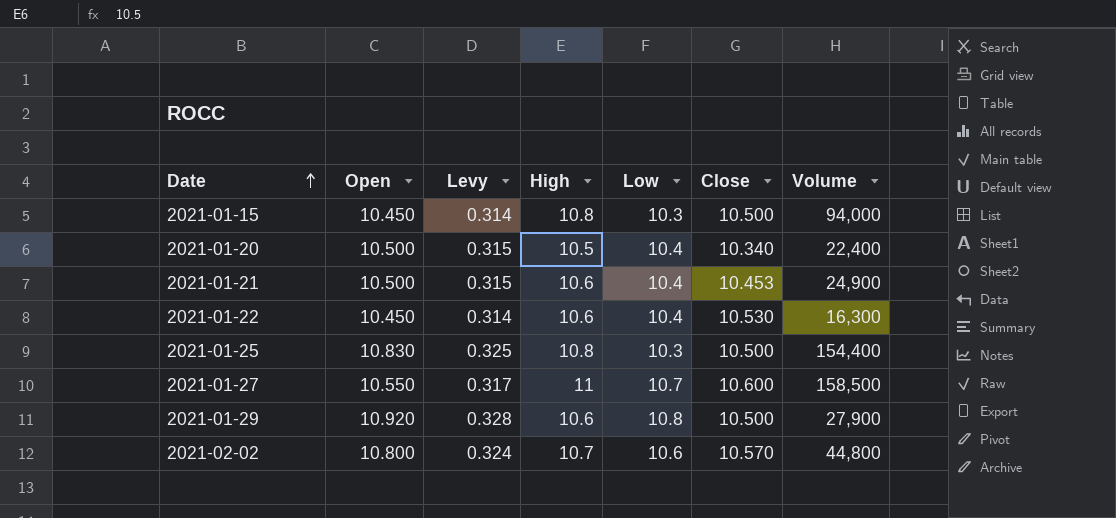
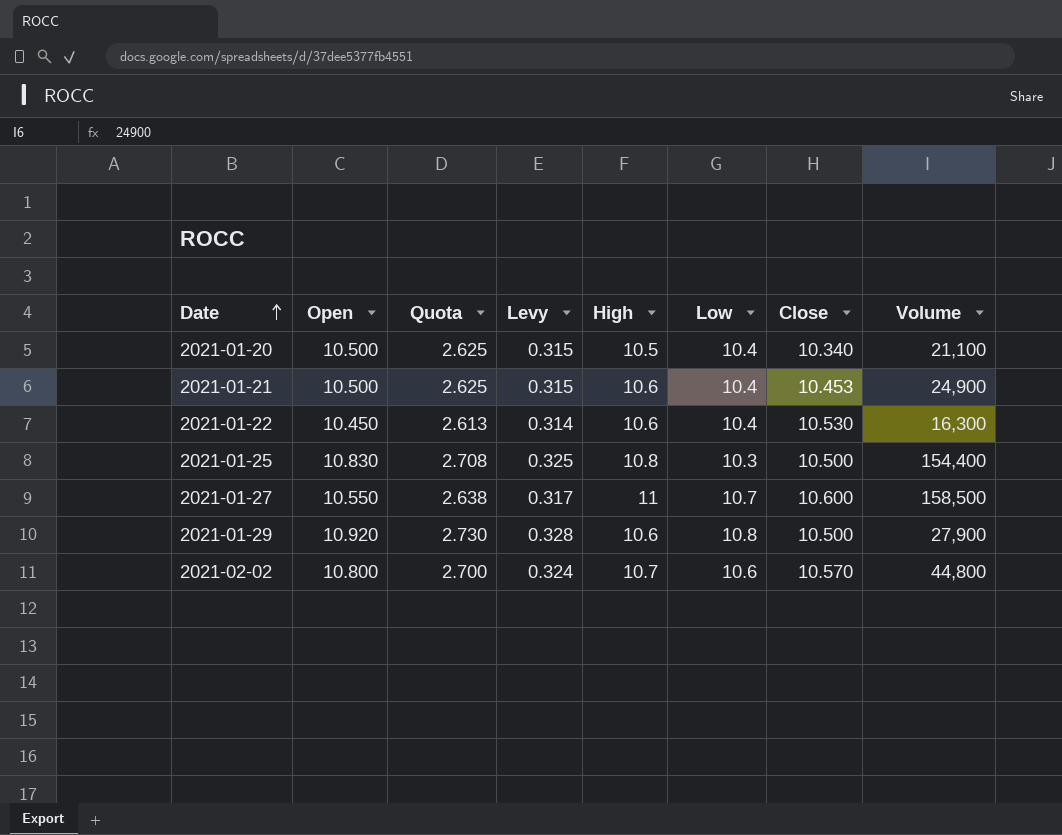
column Quota | formula: none -> [Open] * 0.25
row 2021-01-15: 10.450 | 0.314 | 10.8 | 10.3 | 10.500 | 94,000 -> none
2021-01-20 | Volume: 22,400 -> 21,100

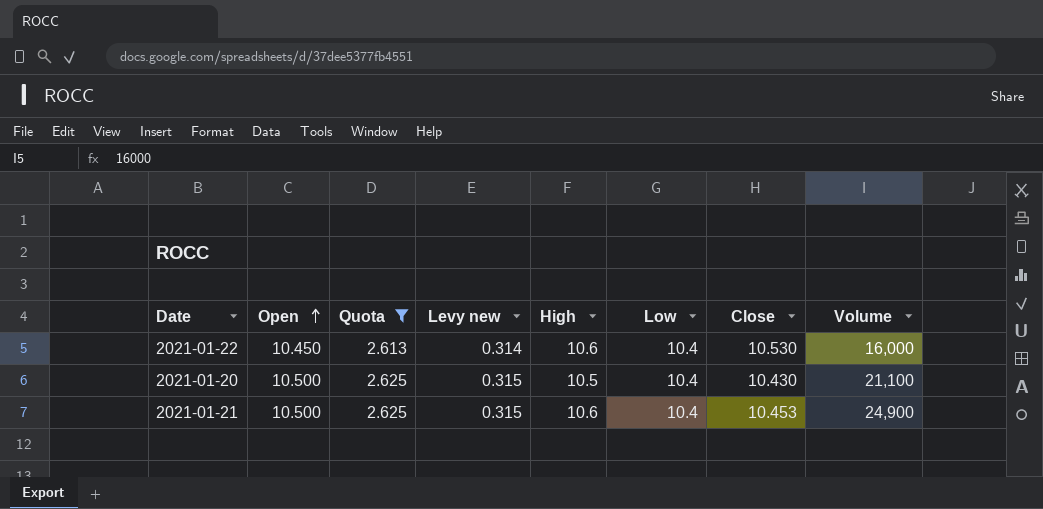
filter: none -> Quota <= 2.625
row order: Date ascending -> Open ascending
column name: Levy -> Levy new
2021-01-22 | Volume: 16,300 -> 16,000
2021-01-20 | Close: 10.340 -> 10.430

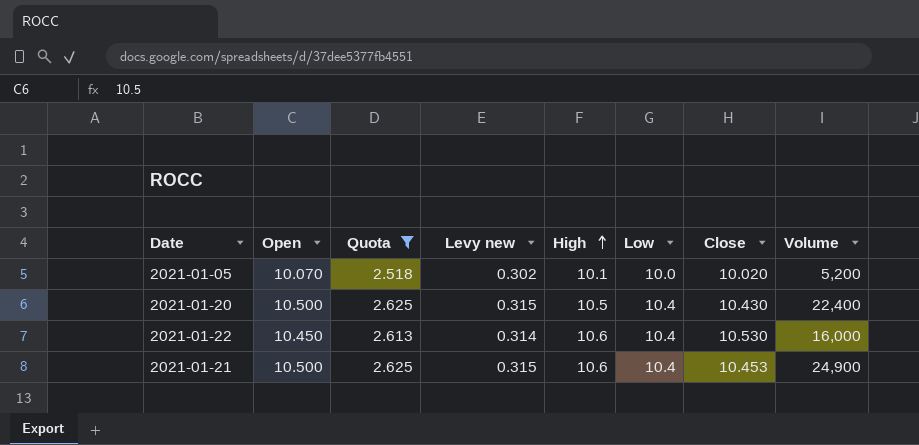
row order: Open ascending -> High ascending
row 2021-01-05: none -> 10.070 | 2.518 | 0.302 | 10.1 | 10.0 | 10.020 | 5,200
2021-01-20 | Volume: 21,100 -> 22,400

